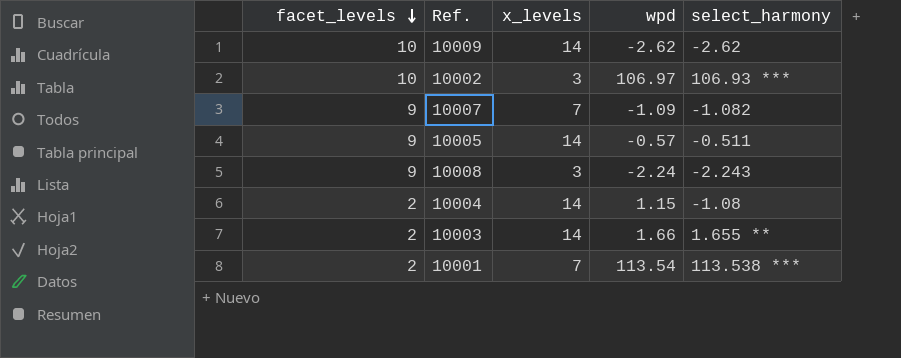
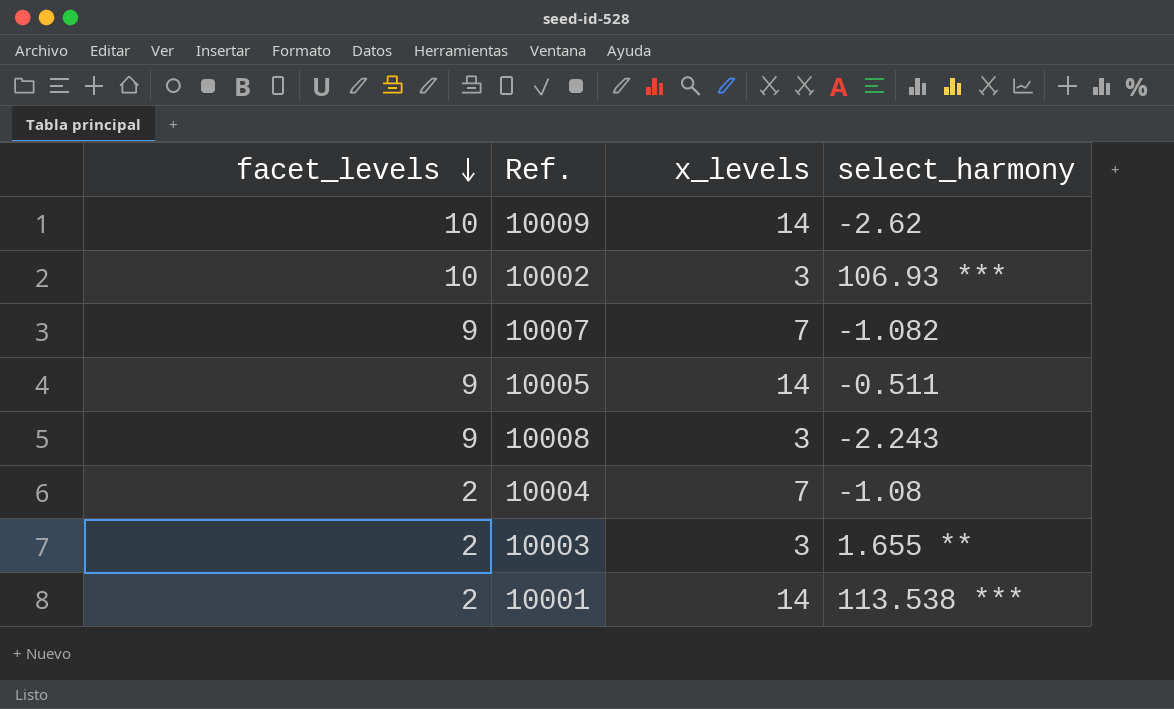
column wpd | position: 4 -> none
10004 | x_levels: 14 -> 7
10003 | x_levels: 14 -> 3
10001 | x_levels: 7 -> 14

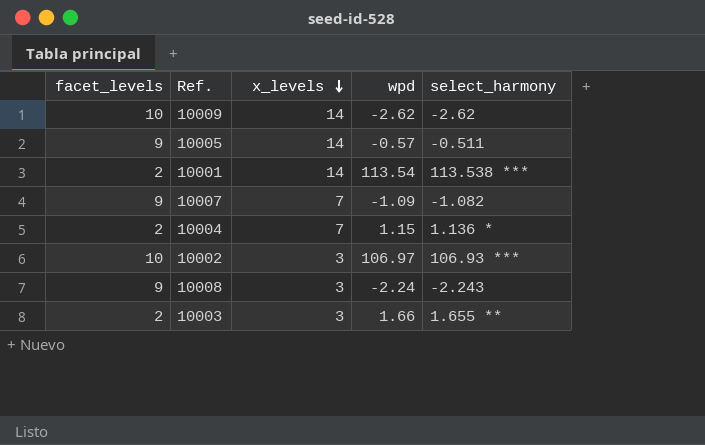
row order: facet_levels descending -> x_levels descending
column wpd | position: none -> 4
10004 | select_harmony: -1.08 -> 1.136 *

